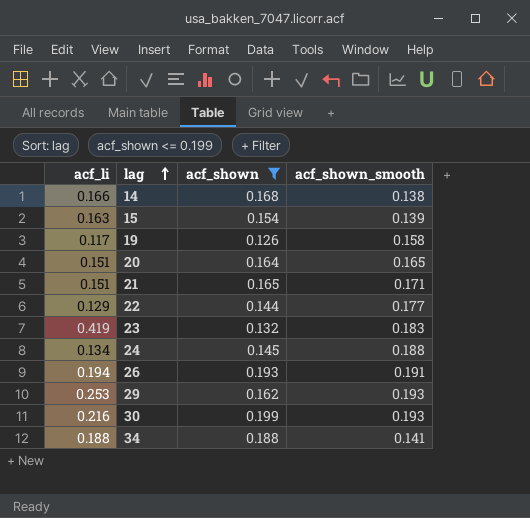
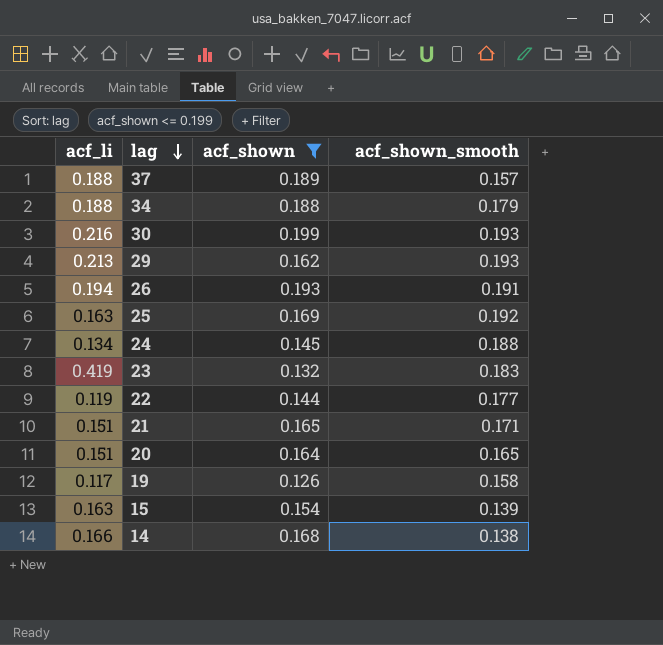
row order: lag ascending -> lag descending
row 37: none -> 0.188 | 0.189 | 0.157
34 | acf_shown_smooth: 0.141 -> 0.179
29 | acf_li: 0.253 -> 0.213
row 25: none -> 0.163 | 0.169 | 0.192
22 | acf_li: 0.129 -> 0.119

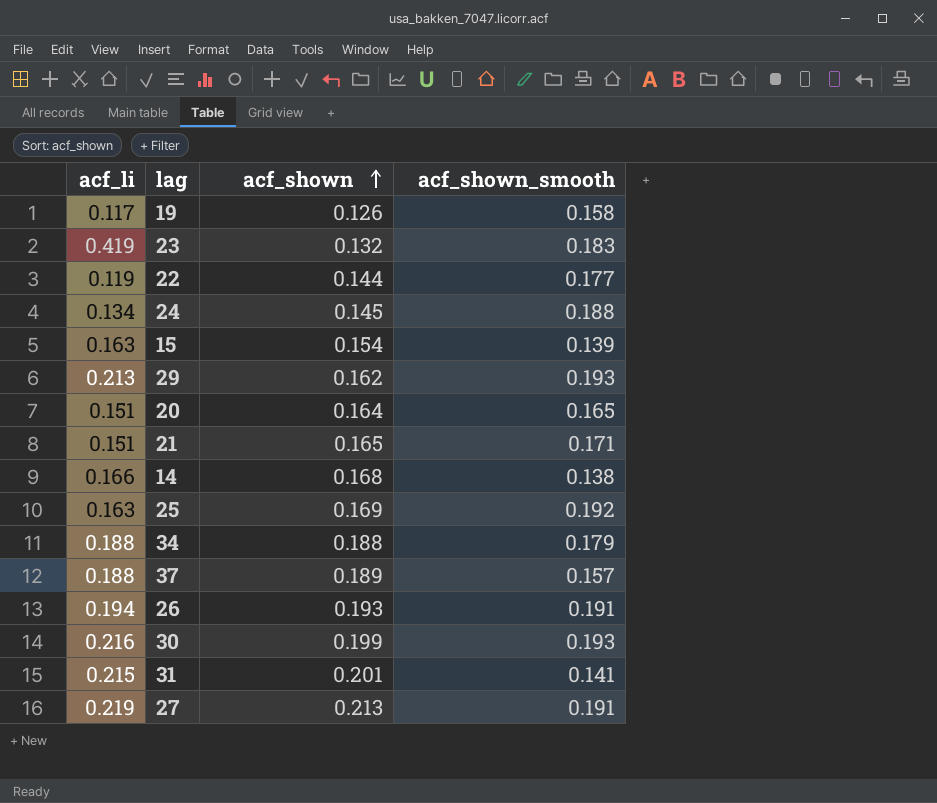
filter: acf_shown <= 0.199 -> none
row order: lag descending -> acf_shown ascending

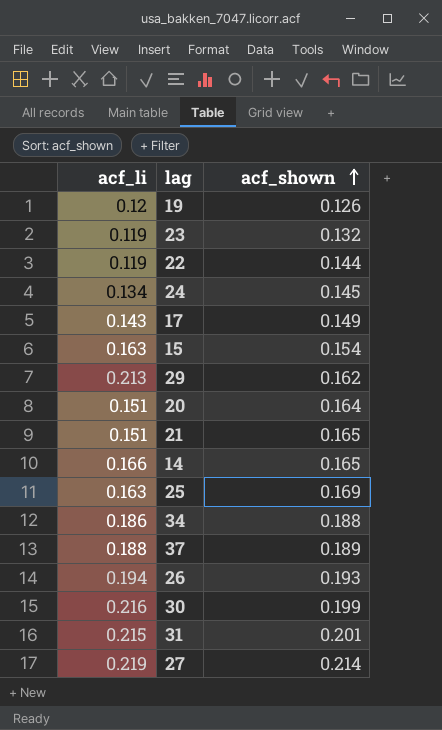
column acf_shown_smooth | position: 4 -> none
19 | acf_li: 0.117 -> 0.12
23 | acf_li: 0.419 -> 0.119
row 17: none -> 0.143 | 0.149
14 | acf_shown: 0.168 -> 0.165
34 | acf_li: 0.188 -> 0.186
27 | acf_shown: 0.213 -> 0.214

